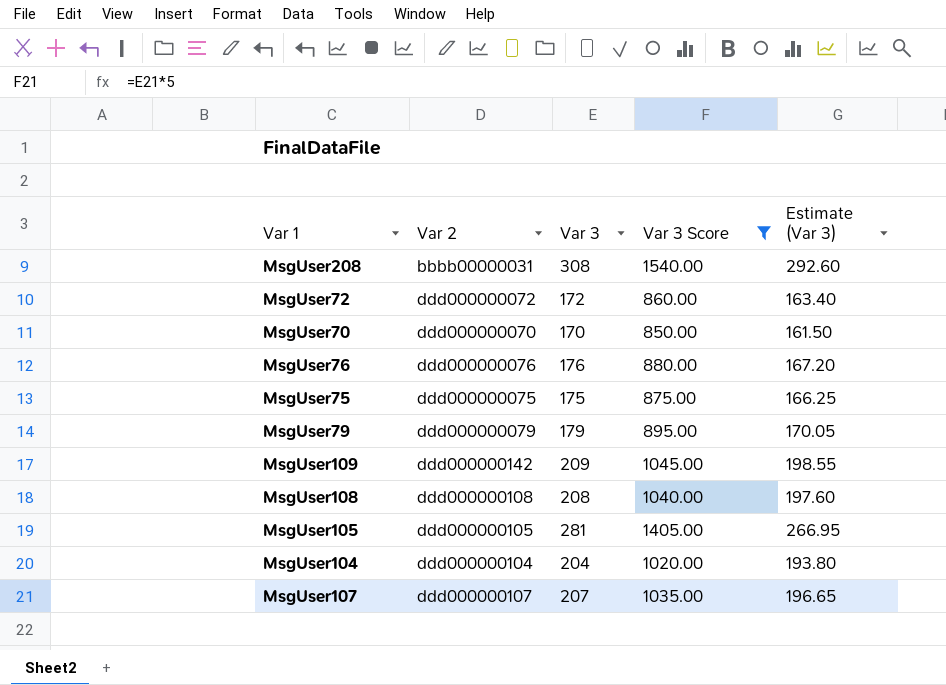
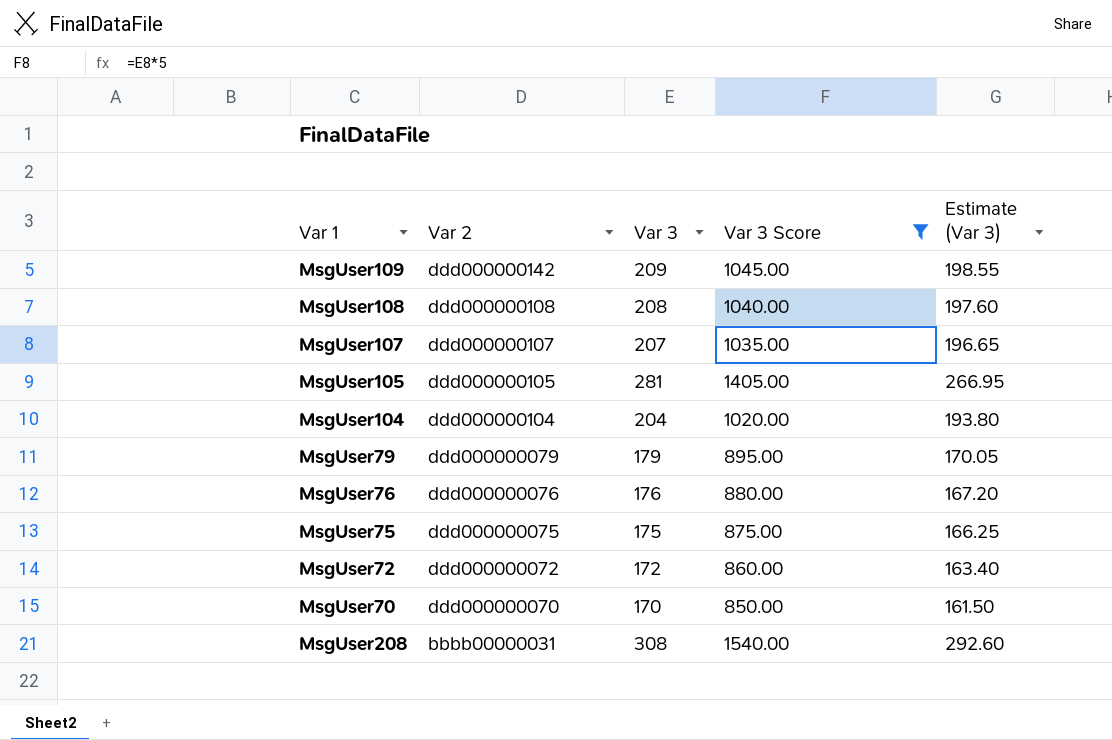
row order: none -> Var 2 descending

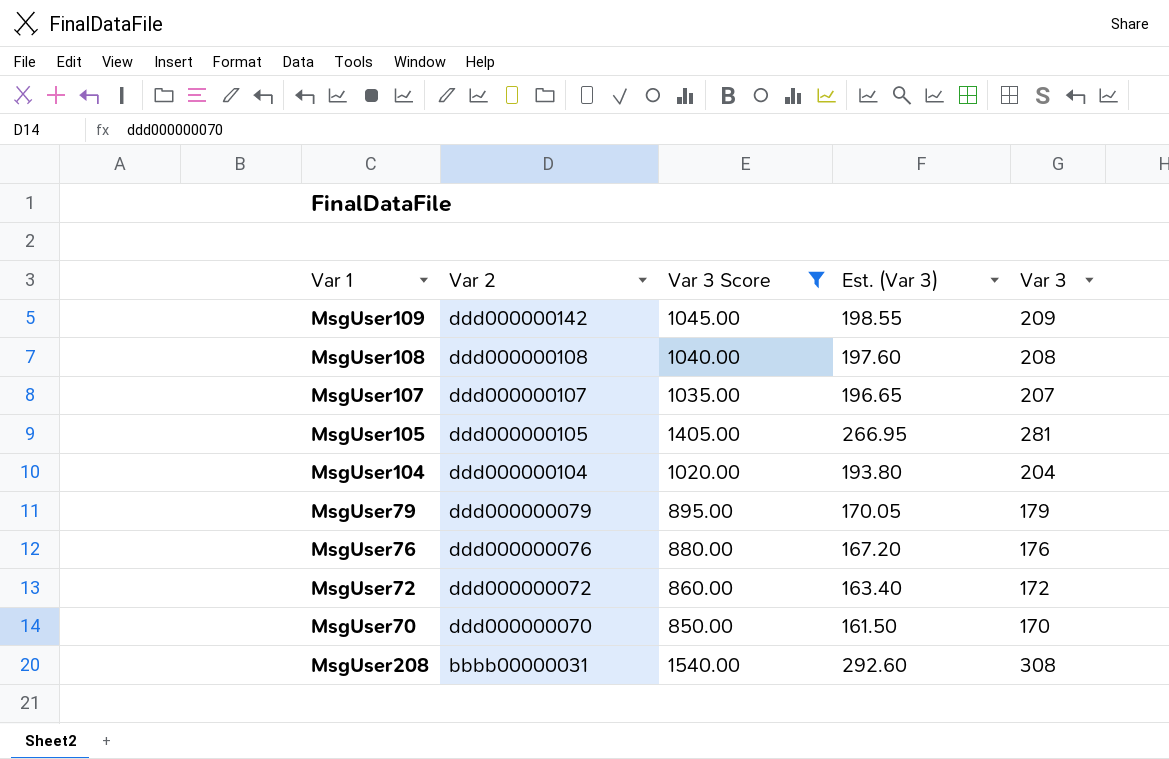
column name: Estimate (Var 3) -> Est. (Var 3)
column Var 3 | position: 3 -> 5
row MsgUser75: ddd000000075 | 175 | 875.00 | 166.25 -> none

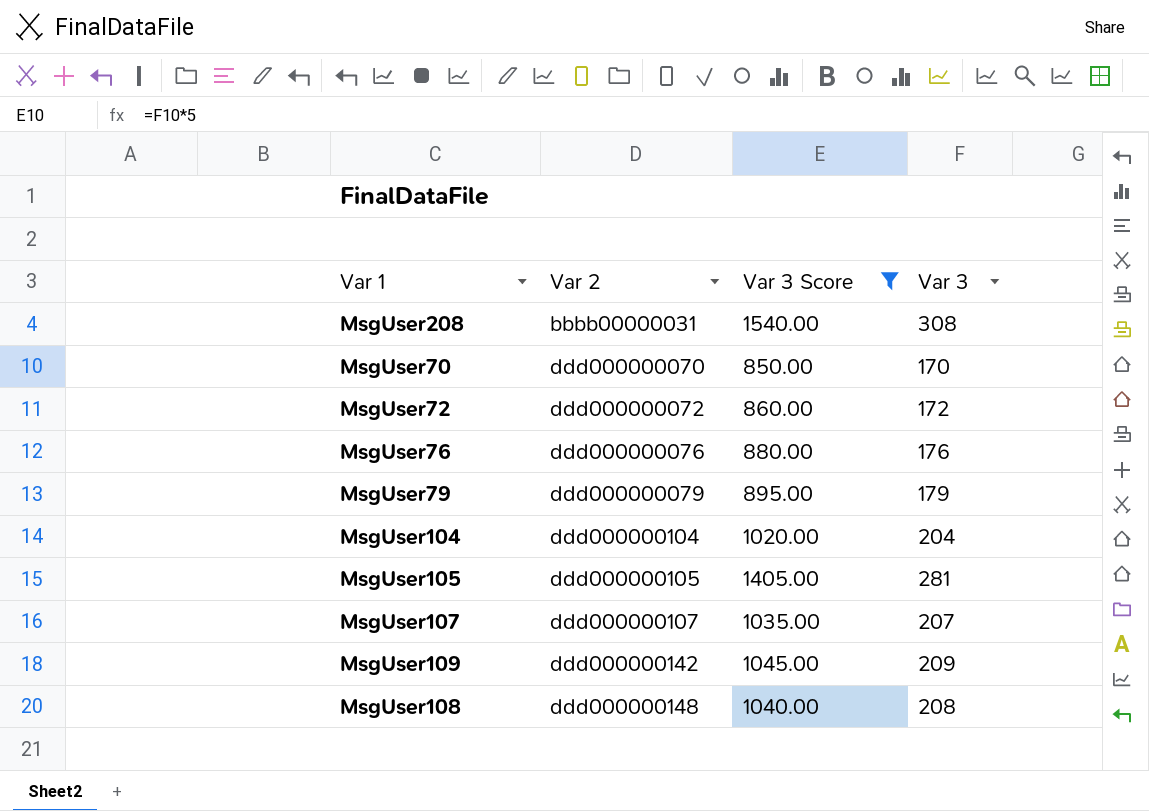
row order: Var 2 descending -> Var 2 ascending
column Est. (Var 3) | formula: [Var 3] * 0.95 -> none
MsgUser108 | Var 2: ddd000000108 -> ddd000000148

